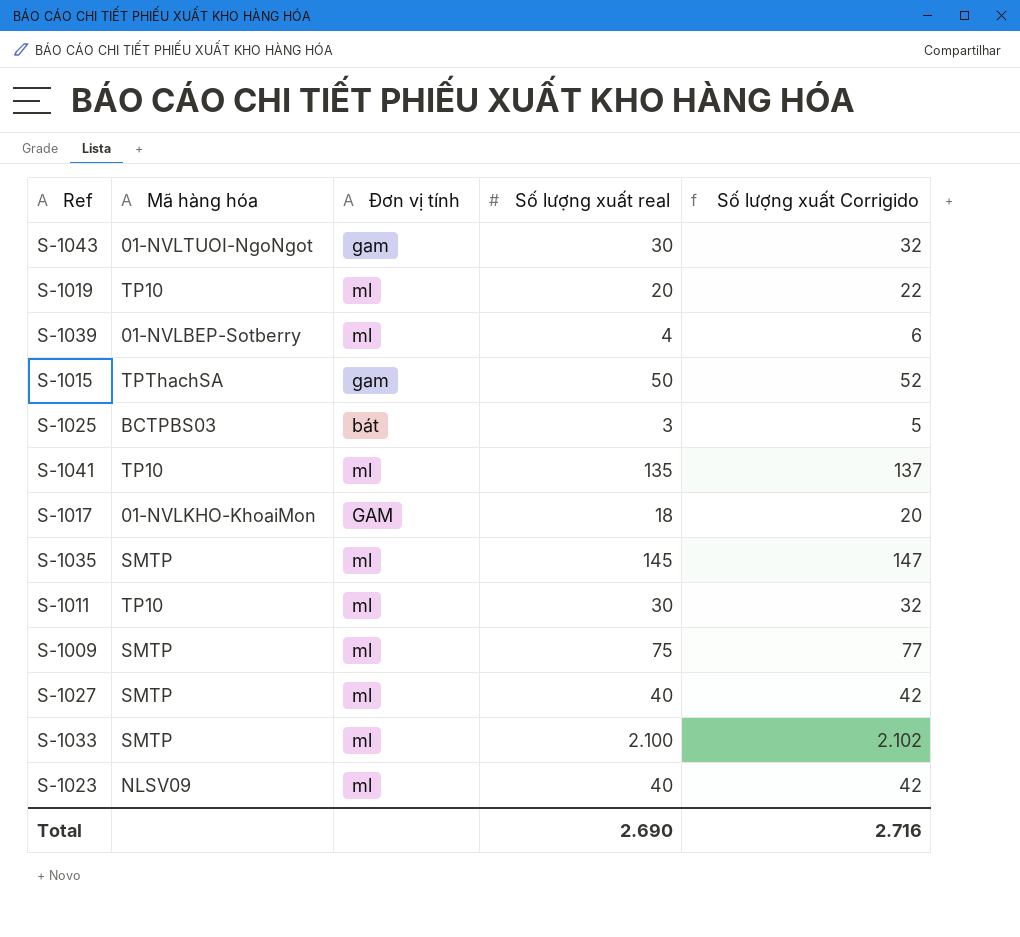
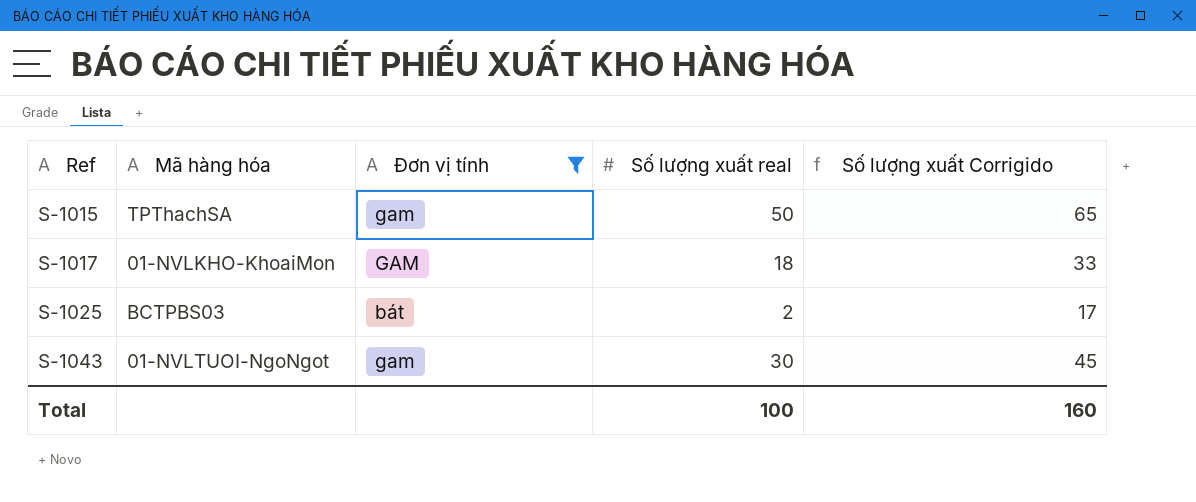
filter: none -> Đơn vị tính != ml
row order: none -> Ref ascending
column Số lượng xuất Corrigido | formula: [Số lượng xuất real] + 2 -> [Số lượng xuất real] + 15
S-1025 | Số lượng xuất real: 3 -> 2
Total | Số lượng xuất real: 2.690 -> 100
Total | Số lượng xuất Corrigido: 2.716 -> 160

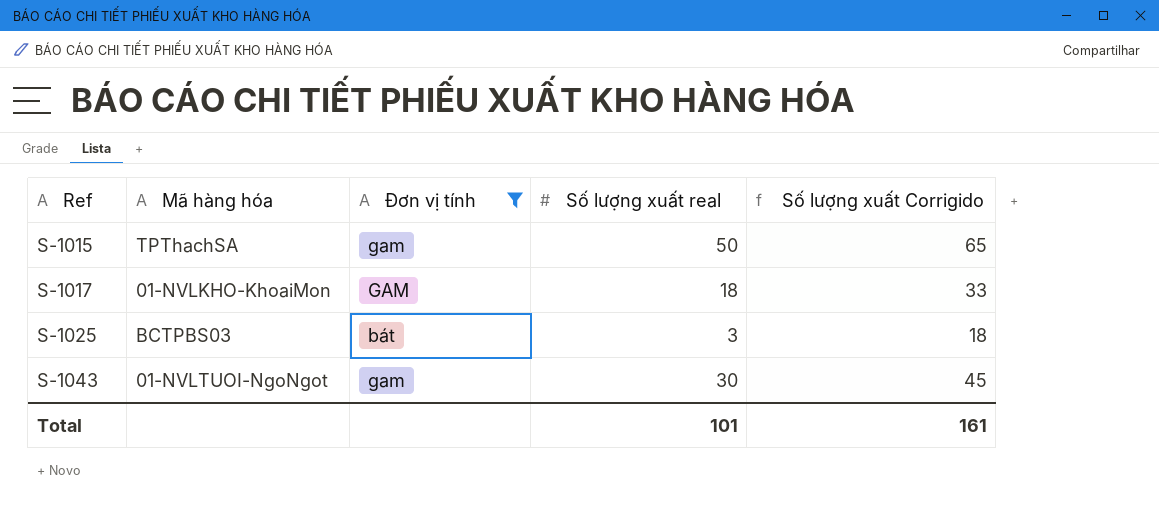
S-1025 | Số lượng xuất real: 2 -> 3
S-1025 | Số lượng xuất Corrigido: 17 -> 18
Total | Số lượng xuất real: 100 -> 101
Total | Số lượng xuất Corrigido: 160 -> 161

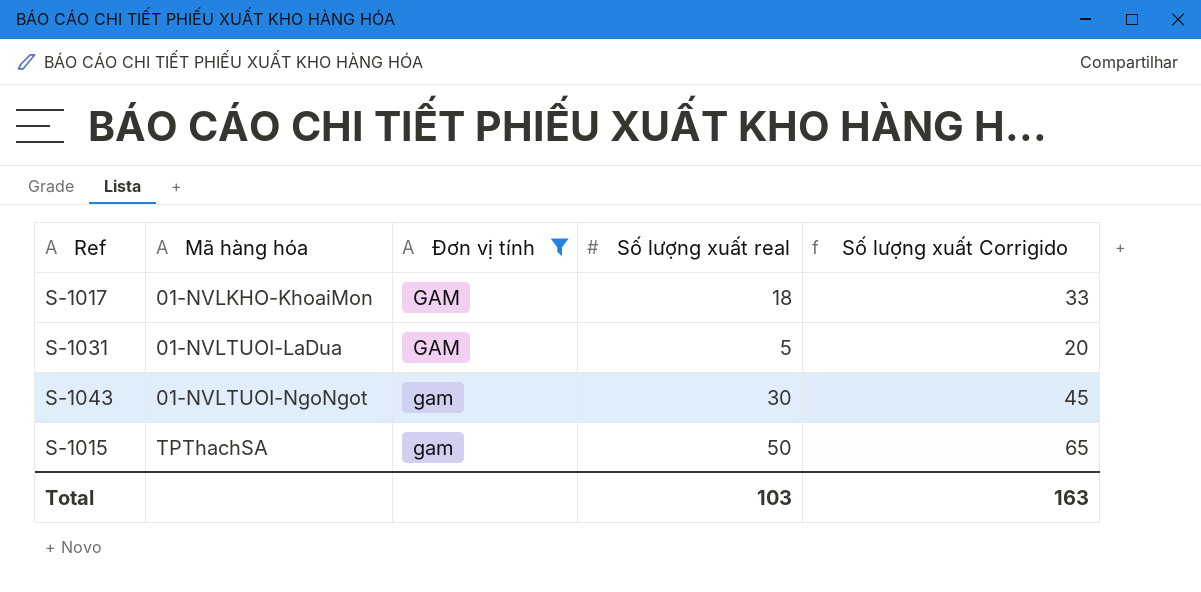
row order: Ref ascending -> Mã hàng hóa ascending
row S-1025: BCTPBS03 | bát | 3 | 18 -> none
row S-1031: none -> 01-NVLTUOI-LaDua | GAM | 5 | 20
Total | Số lượng xuất real: 101 -> 103
Total | Số lượng xuất Corrigido: 161 -> 163

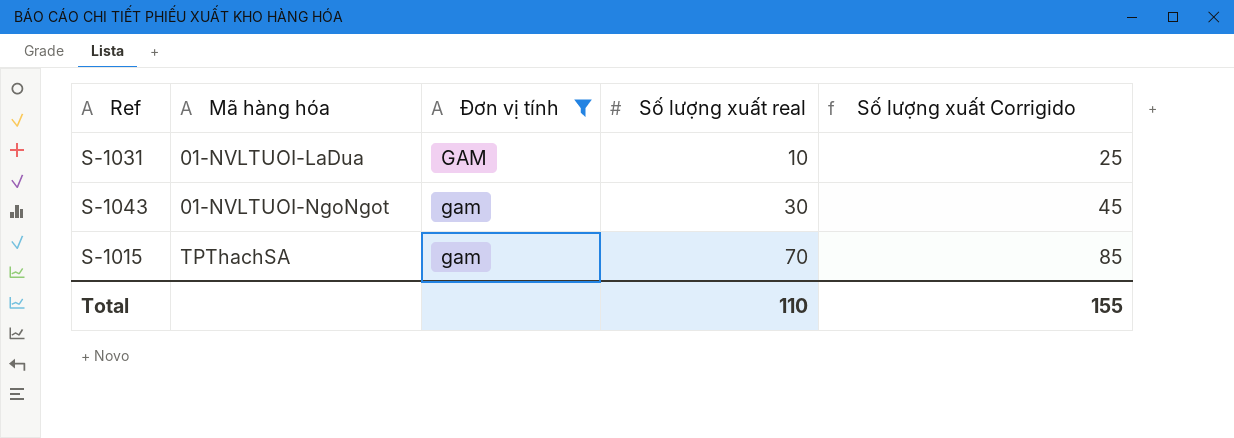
row S-1017: 01-NVLKHO-KhoaiMon | GAM | 18 | 33 -> none
S-1031 | Số lượng xuất real: 5 -> 10
S-1031 | Số lượng xuất Corrigido: 20 -> 25
S-1015 | Số lượng xuất real: 50 -> 70
S-1015 | Số lượng xuất Corrigido: 65 -> 85
Total | Số lượng xuất real: 103 -> 110
Total | Số lượng xuất Corrigido: 163 -> 155

